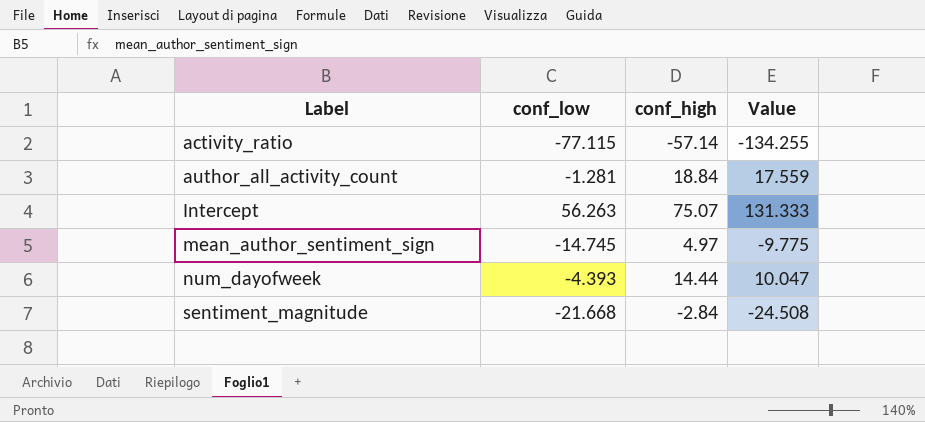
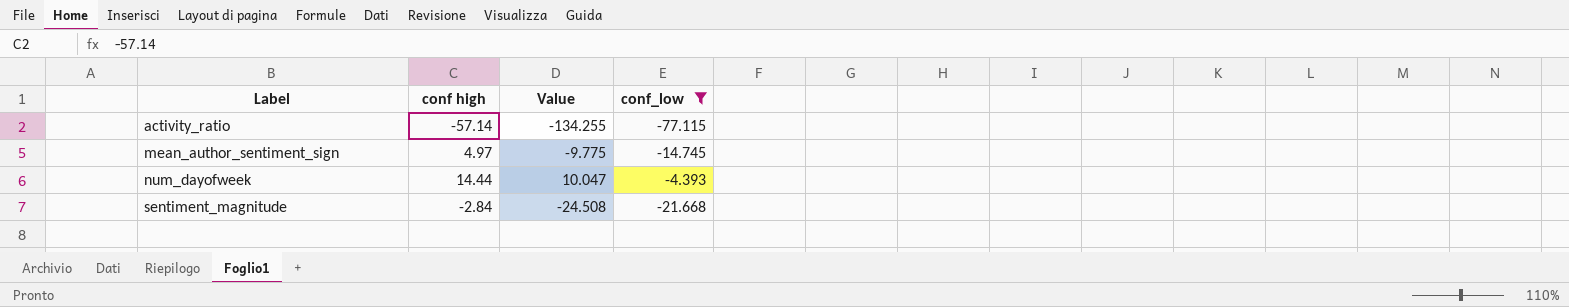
filter: none -> conf_low <= -4.393
column name: conf_high -> conf high
column conf_low | position: 2 -> 4

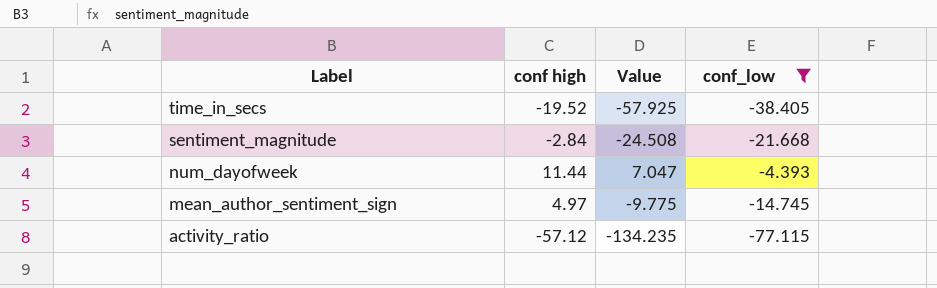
row order: Label ascending -> Label descending
row time_in_secs: none -> -19.52 | -57.925 | -38.405
num_dayofweek | conf high: 14.44 -> 11.44
num_dayofweek | Value: 10.047 -> 7.047
activity_ratio | conf high: -57.14 -> -57.12
activity_ratio | Value: -134.255 -> -134.235

